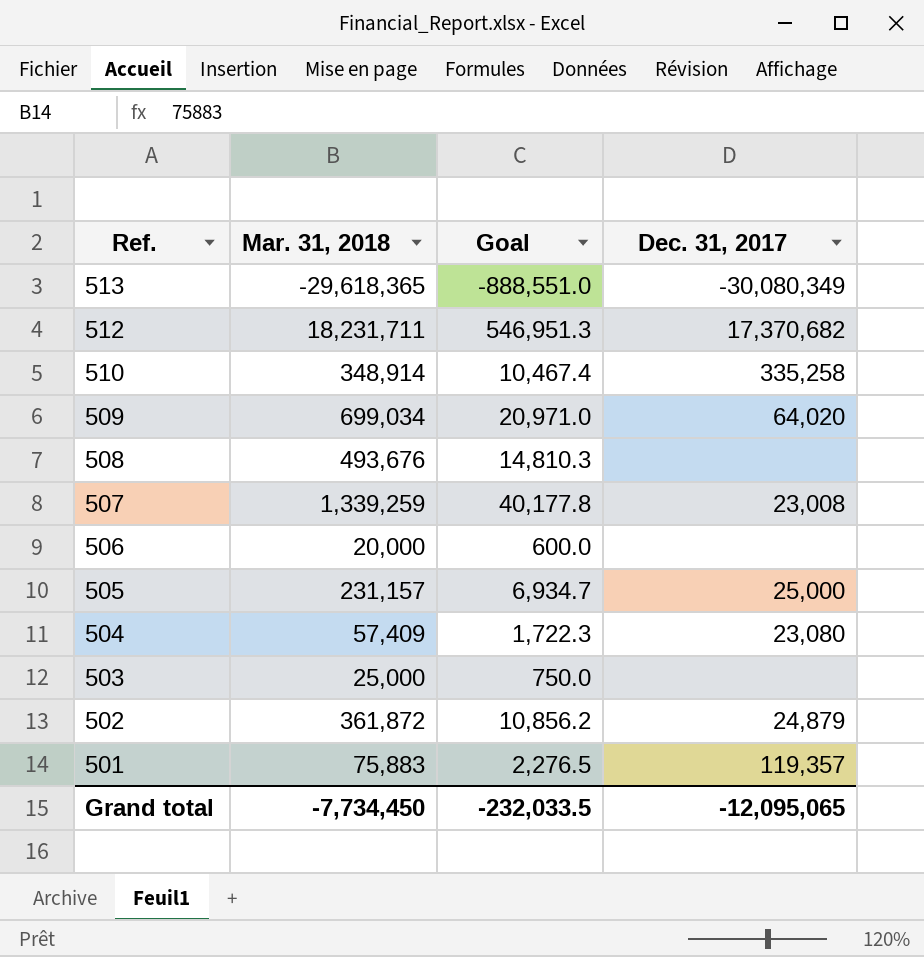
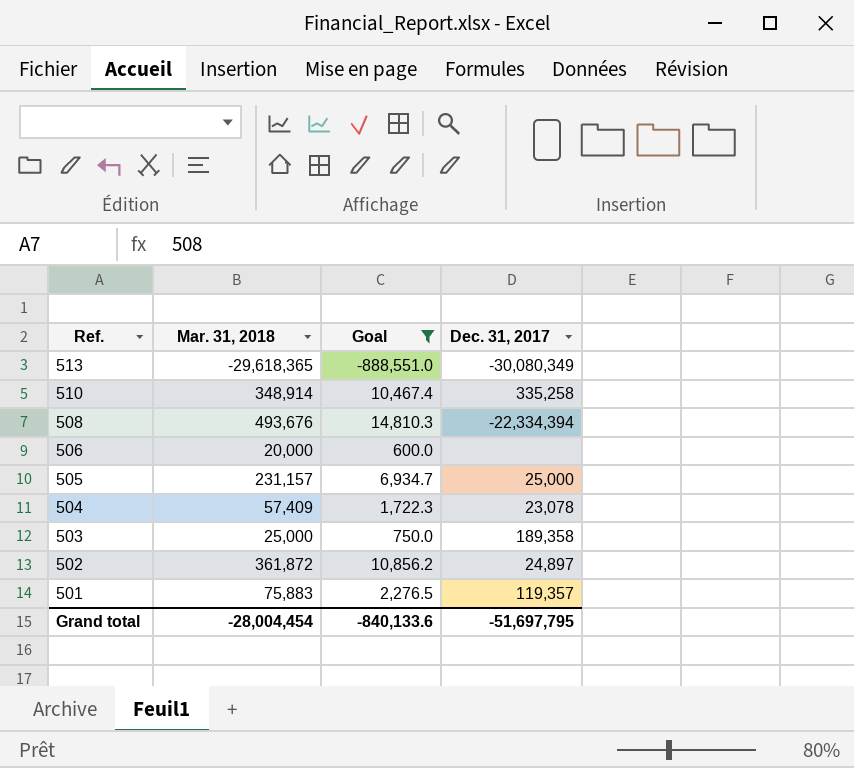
filter: none -> Goal <= 14,810.3
508 | Dec. 31, 2017: none -> -22,334,394
504 | Dec. 31, 2017: 23,080 -> 23,078
503 | Dec. 31, 2017: none -> 189,358
502 | Dec. 31, 2017: 24,879 -> 24,897
Grand total | Mar. 31, 2018: -7,734,450 -> -28,004,454
Grand total | Goal: -232,033.5 -> -840,133.6
Grand total | Dec. 31, 2017: -12,095,065 -> -51,697,795

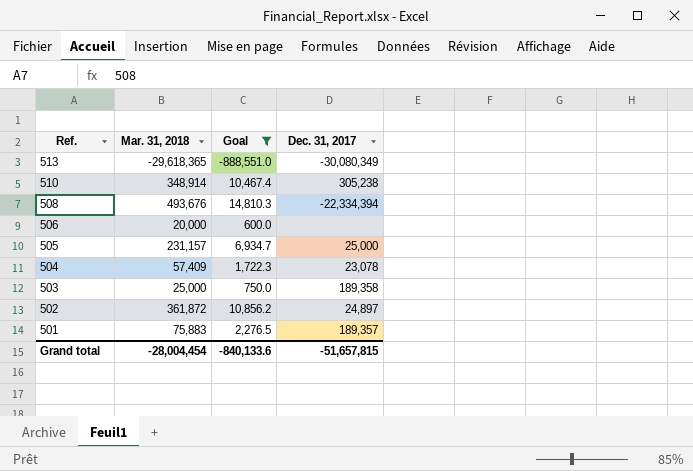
510 | Dec. 31, 2017: 335,258 -> 305,238
501 | Dec. 31, 2017: 119,357 -> 189,357
Grand total | Dec. 31, 2017: -51,697,795 -> -51,657,815

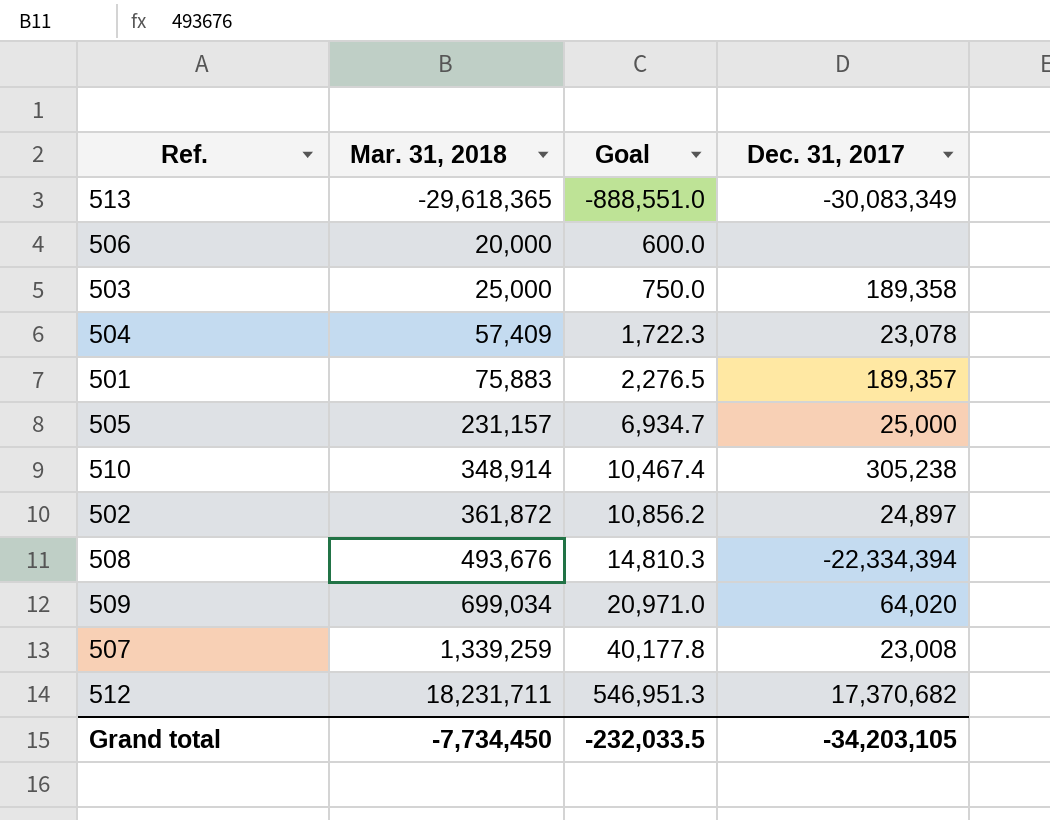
filter: Goal <= 14,810.3 -> none
row order: Ref. descending -> Mar. 31, 2018 ascending
513 | Dec. 31, 2017: -30,080,349 -> -30,083,349
Grand total | Mar. 31, 2018: -28,004,454 -> -7,734,450
Grand total | Goal: -840,133.6 -> -232,033.5
Grand total | Dec. 31, 2017: -51,657,815 -> -34,203,105

